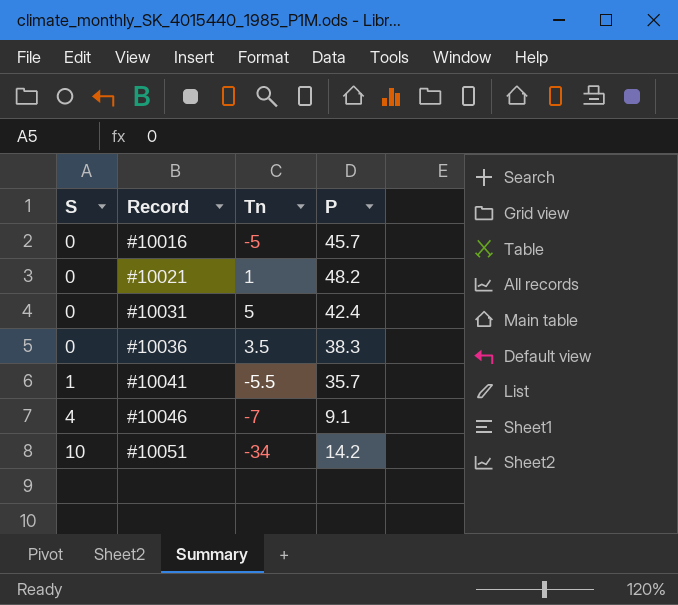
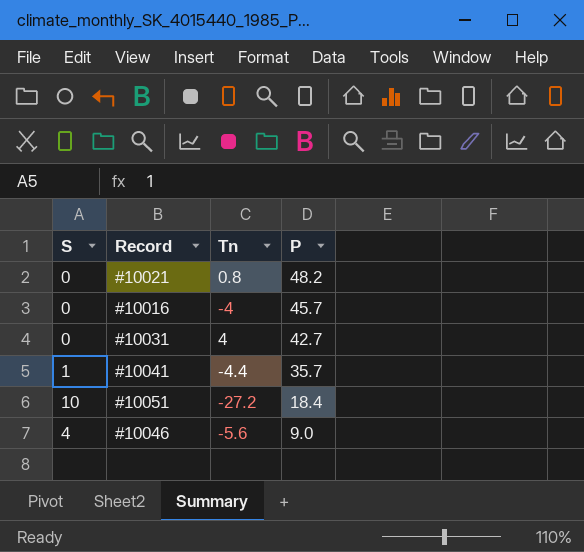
row order: S ascending -> P descending
row #10036: 0 | 3.5 | 38.3 -> none
#10021 | Tn: 1 -> 0.8
#10016 | Tn: -5 -> -4
#10031 | Tn: 5 -> 4
#10031 | P: 42.4 -> 42.7
#10041 | Tn: -5.5 -> -4.4
#10051 | Tn: -34 -> -27.2
#10051 | P: 14.2 -> 18.4
#10046 | Tn: -7 -> -5.6
#10046 | P: 9.1 -> 9.0

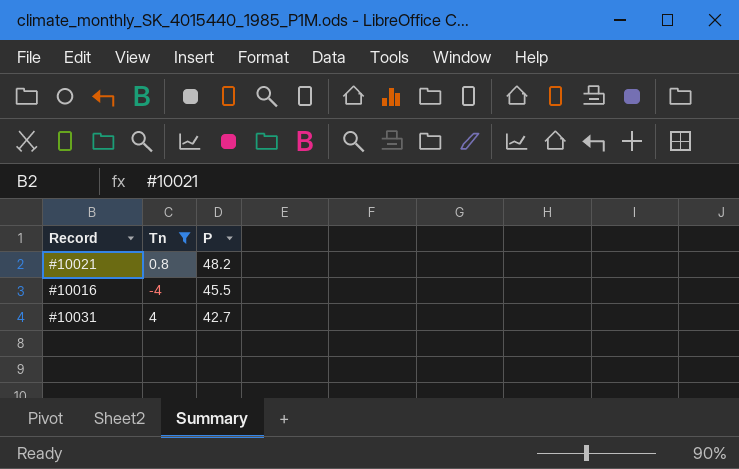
filter: none -> Tn >= -4
column S | position: 1 -> none
#10016 | P: 45.7 -> 45.5

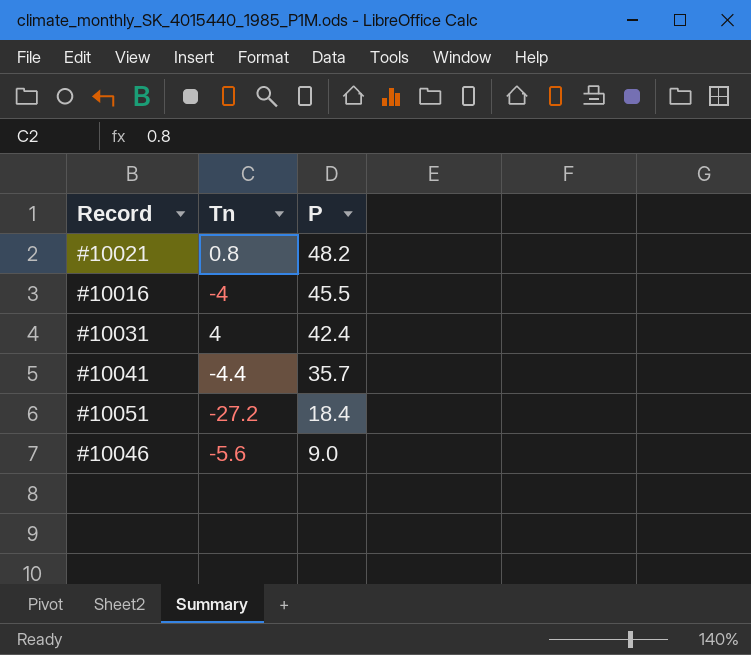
filter: Tn >= -4 -> none
#10031 | P: 42.7 -> 42.4

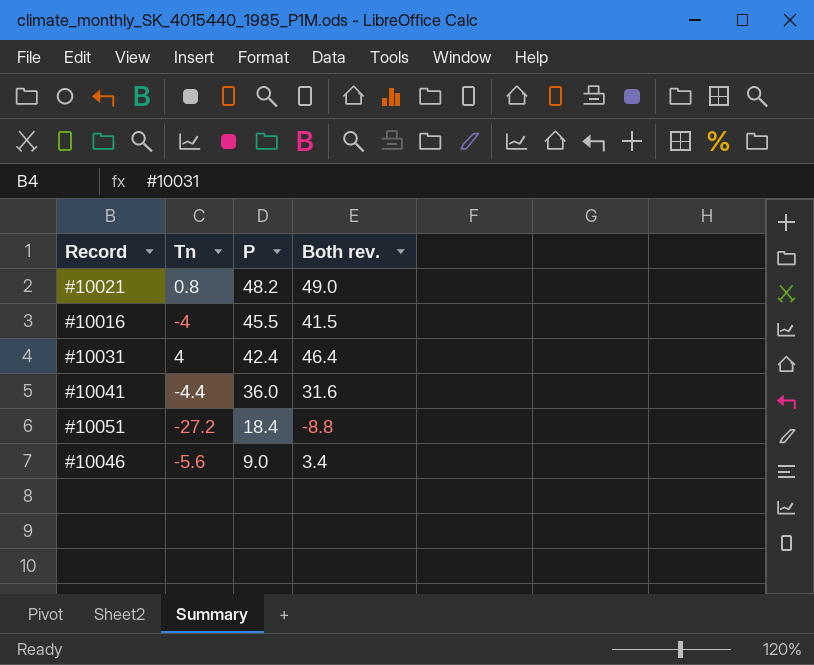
column Both rev. | formula: none -> [Tn] + [P]
#10041 | P: 35.7 -> 36.0

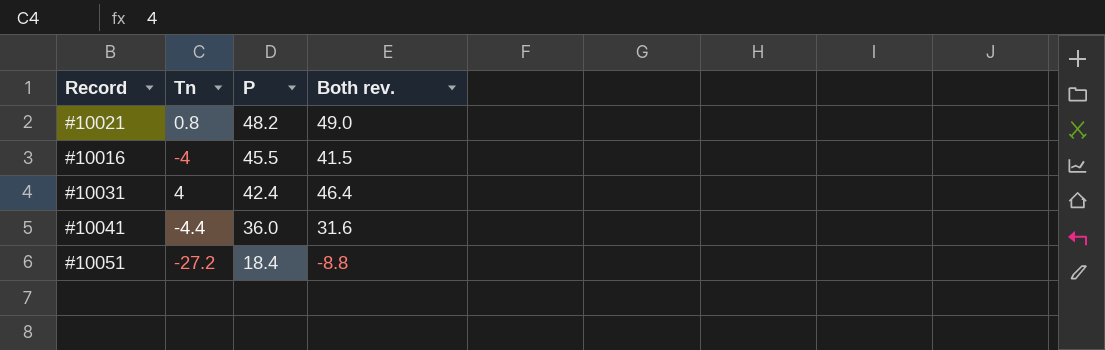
row #10046: -5.6 | 9.0 | 3.4 -> none

